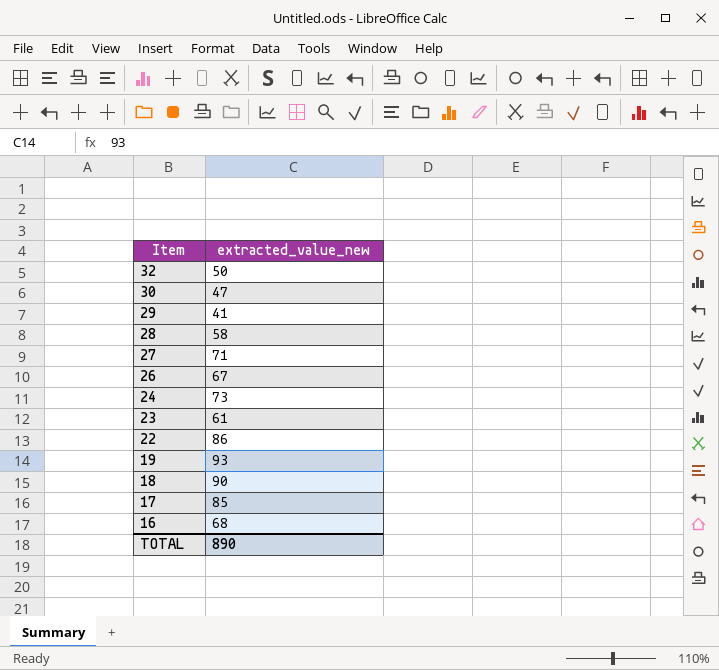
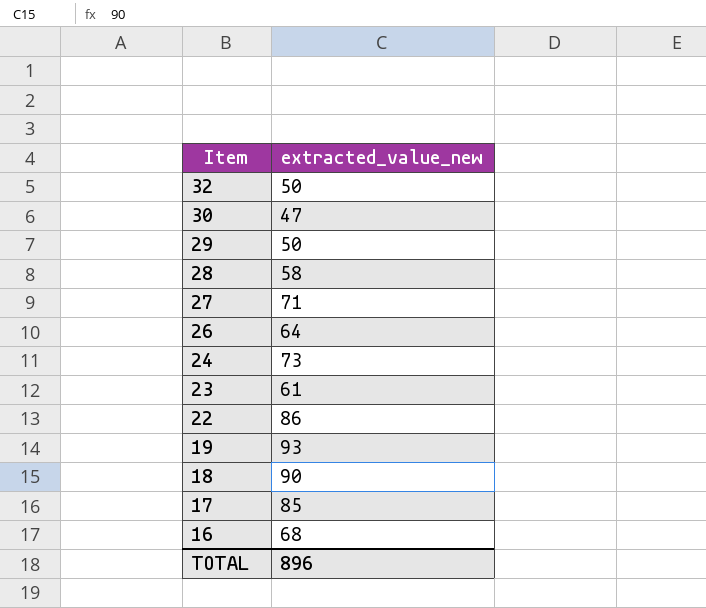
29 | extracted_value_new: 41 -> 50
26 | extracted_value_new: 67 -> 64
TOTAL | extracted_value_new: 890 -> 896

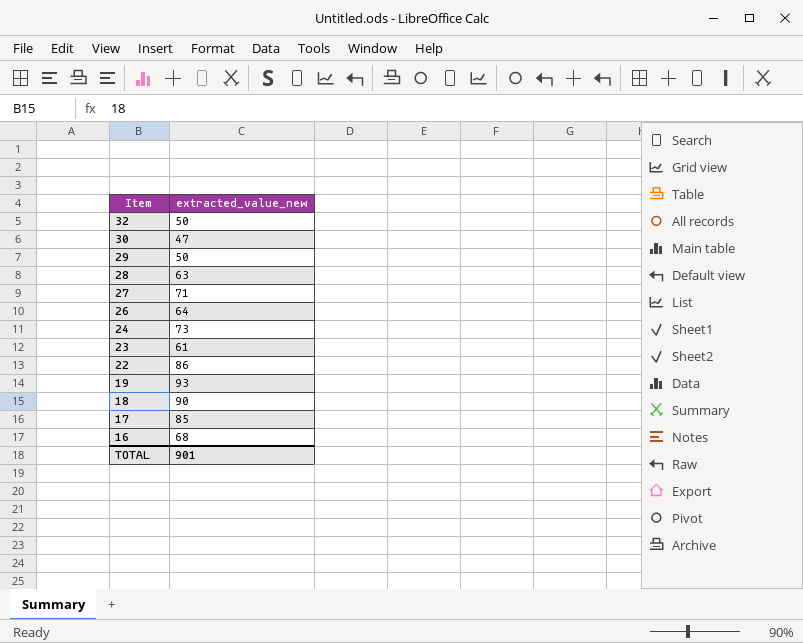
28 | extracted_value_new: 58 -> 63
TOTAL | extracted_value_new: 896 -> 901

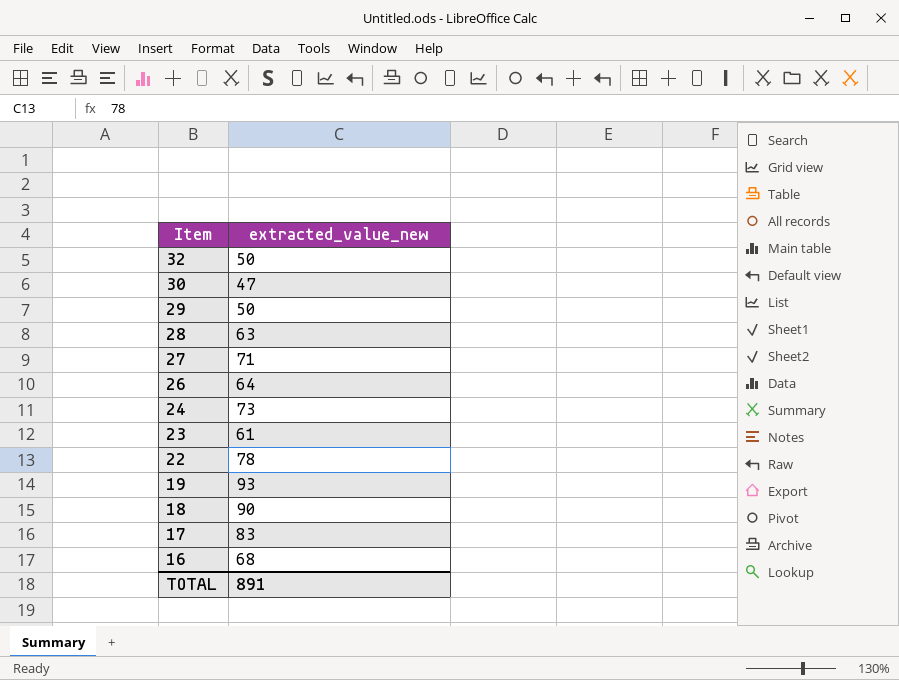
22 | extracted_value_new: 86 -> 78
17 | extracted_value_new: 85 -> 83
TOTAL | extracted_value_new: 901 -> 891

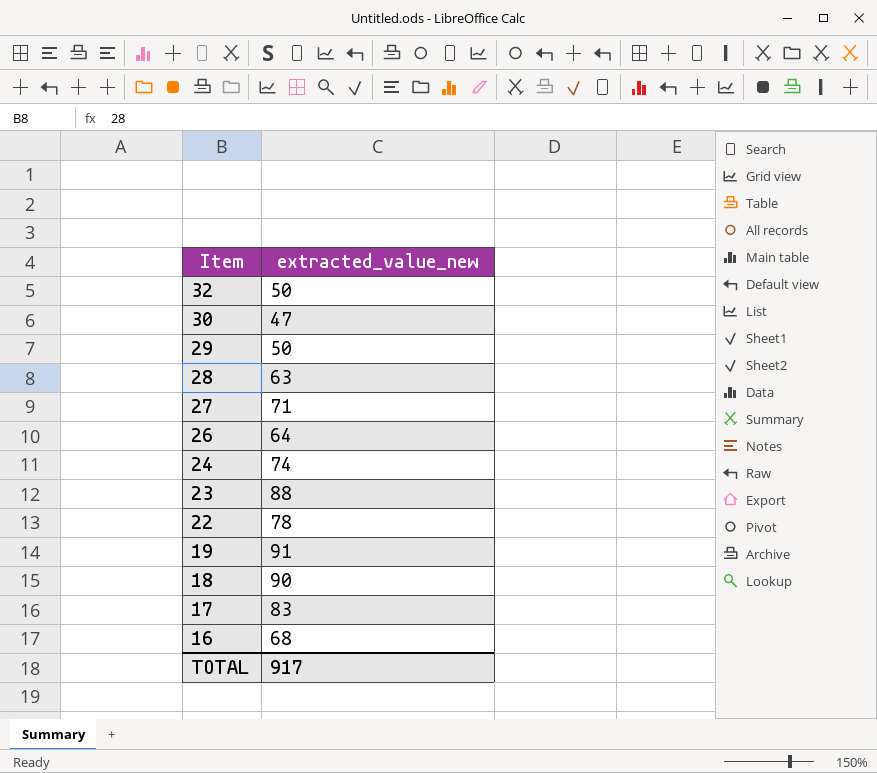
24 | extracted_value_new: 73 -> 74
23 | extracted_value_new: 61 -> 88
19 | extracted_value_new: 93 -> 91
TOTAL | extracted_value_new: 891 -> 917

